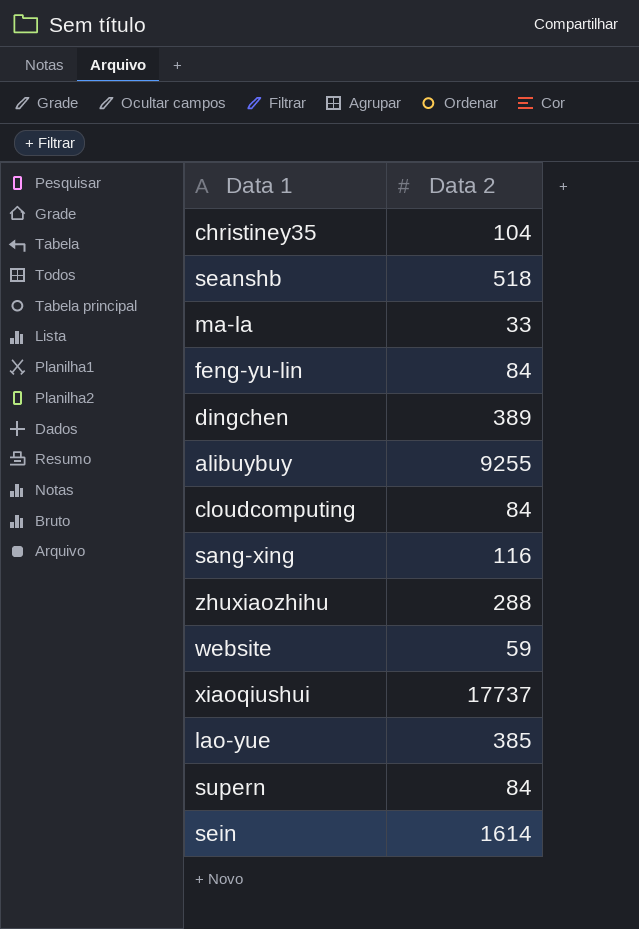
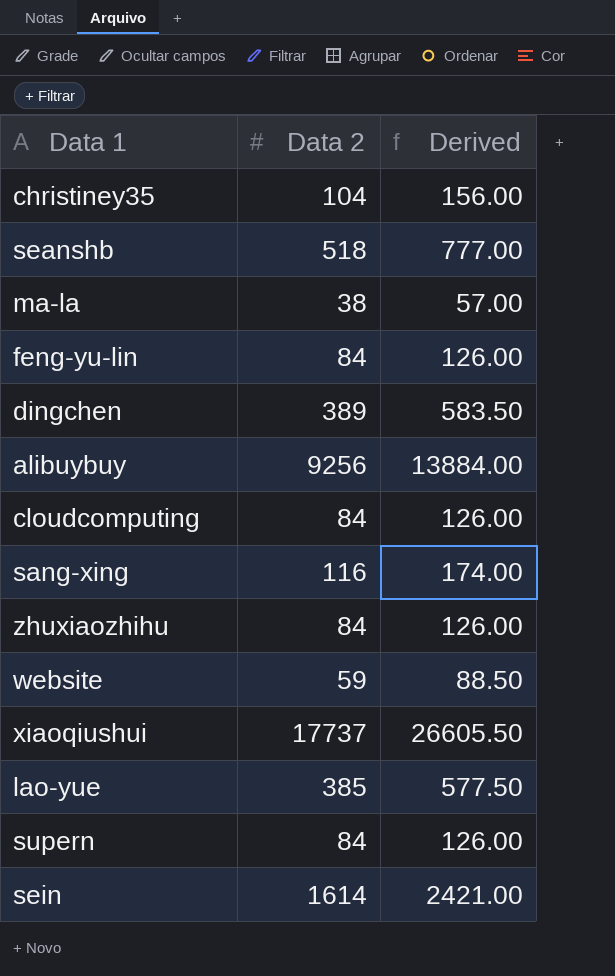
column Derived | formula: none -> [Data 2] * 1.5
ma-la | Data 2: 33 -> 38
alibuybuy | Data 2: 9255 -> 9256
zhuxiaozhihu | Data 2: 288 -> 84

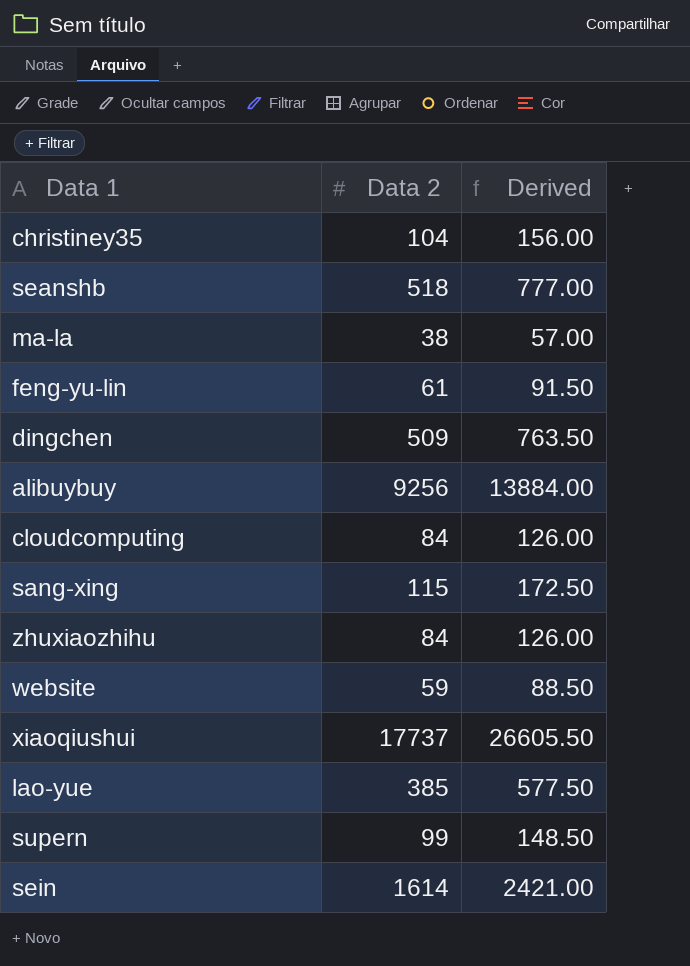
feng-yu-lin | Data 2: 84 -> 61
feng-yu-lin | Derived: 126.00 -> 91.50
dingchen | Data 2: 389 -> 509
dingchen | Derived: 583.50 -> 763.50
sang-xing | Data 2: 116 -> 115
sang-xing | Derived: 174.00 -> 172.50
supern | Data 2: 84 -> 99
supern | Derived: 126.00 -> 148.50

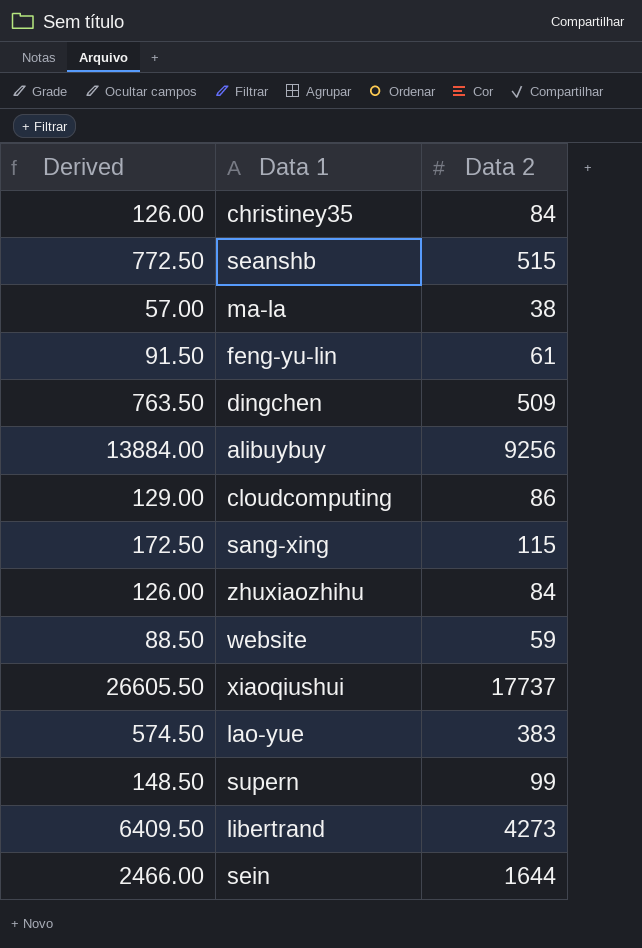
column Derived | position: 3 -> 1
christiney35 | Derived: 156.00 -> 126.00
christiney35 | Data 2: 104 -> 84
seanshb | Derived: 777.00 -> 772.50
seanshb | Data 2: 518 -> 515
cloudcomputing | Derived: 126.00 -> 129.00
cloudcomputing | Data 2: 84 -> 86
lao-yue | Derived: 577.50 -> 574.50
lao-yue | Data 2: 385 -> 383
row libertrand: none -> 6409.50 | 4273
sein | Derived: 2421.00 -> 2466.00
sein | Data 2: 1614 -> 1644

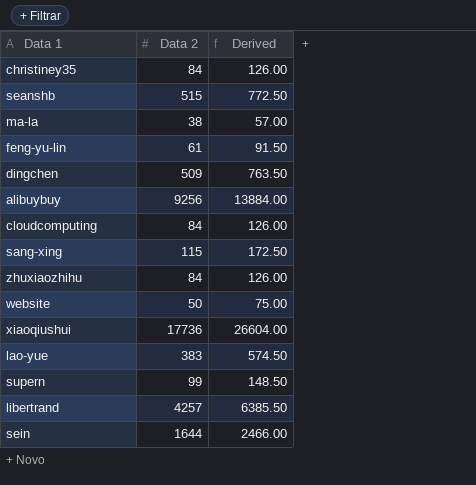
column Derived | position: 1 -> 3
cloudcomputing | Data 2: 86 -> 84
cloudcomputing | Derived: 129.00 -> 126.00
website | Data 2: 59 -> 50
website | Derived: 88.50 -> 75.00
xiaoqiushui | Data 2: 17737 -> 17736
xiaoqiushui | Derived: 26605.50 -> 26604.00
libertrand | Data 2: 4273 -> 4257
libertrand | Derived: 6409.50 -> 6385.50

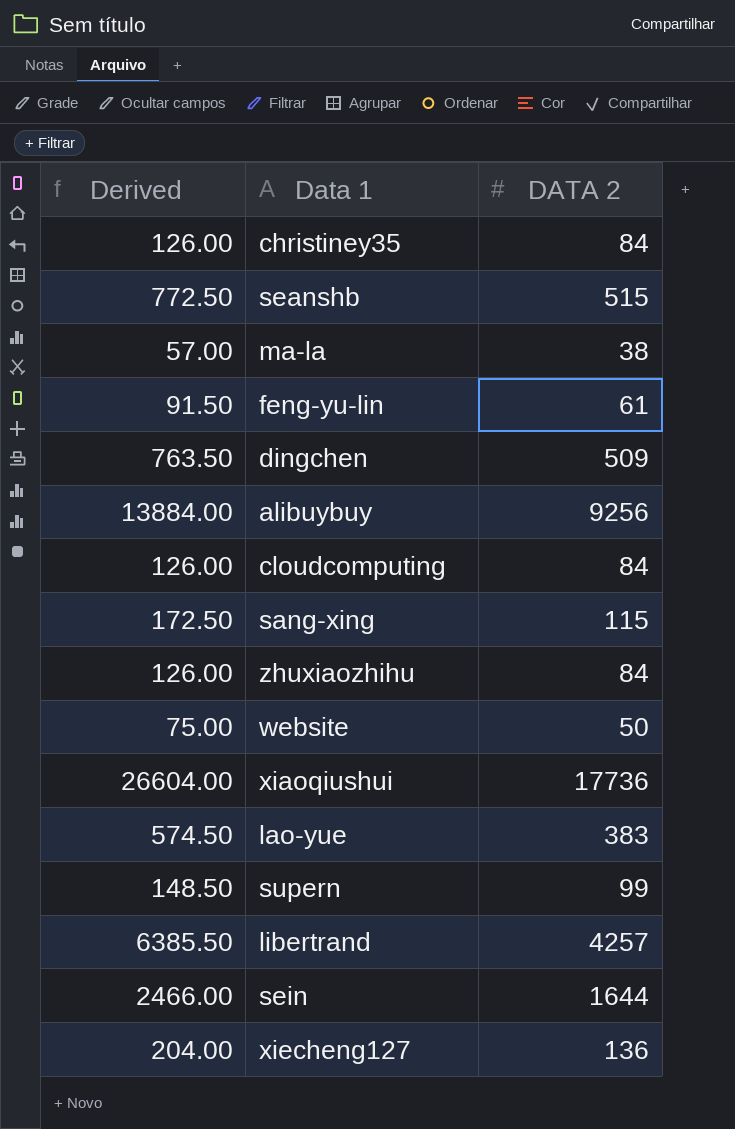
column Derived | position: 3 -> 1
column name: Data 2 -> DATA 2
row xiecheng127: none -> 204.00 | 136

